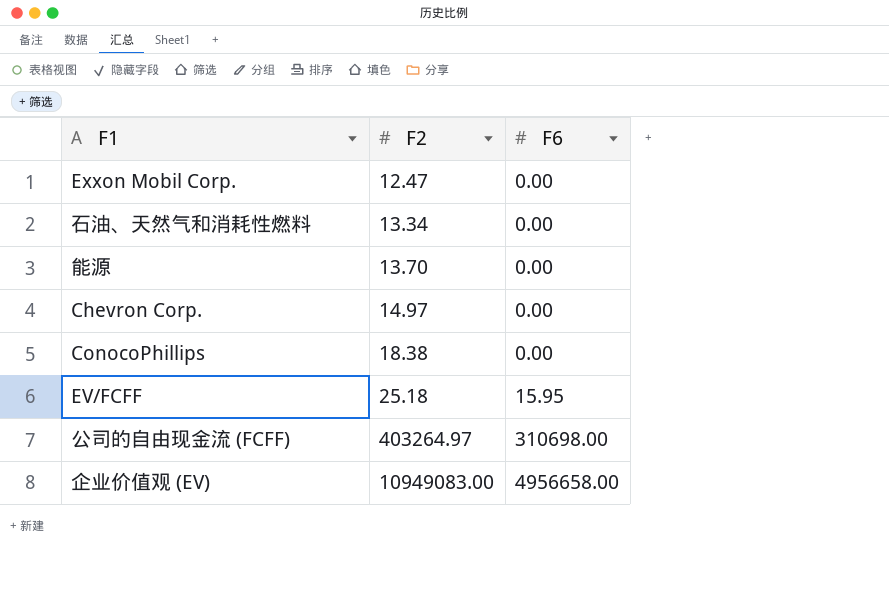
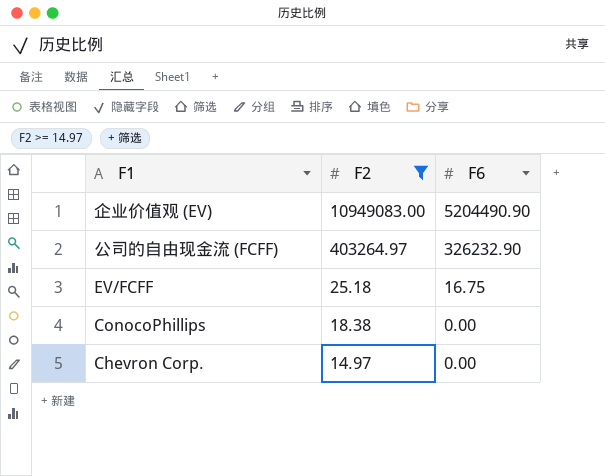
filter: none -> F2 >= 14.97
row order: F2 ascending -> F2 descending
企业价值观 (EV) | F6: 4956658.00 -> 5204490.90
公司的自由现金流 (FCFF) | F6: 310698.00 -> 326232.90
EV/FCFF | F6: 15.95 -> 16.75

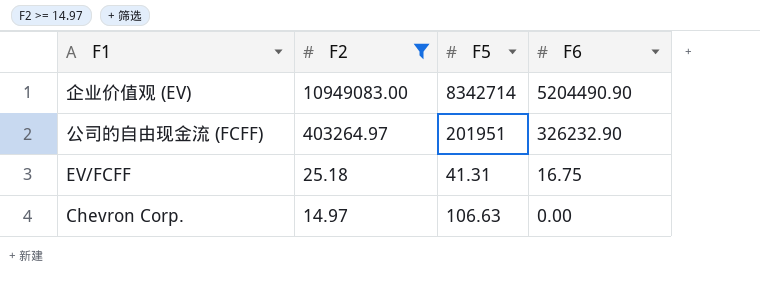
column F5 | position: none -> 3
row ConocoPhillips: 18.38 | 0.00 -> none

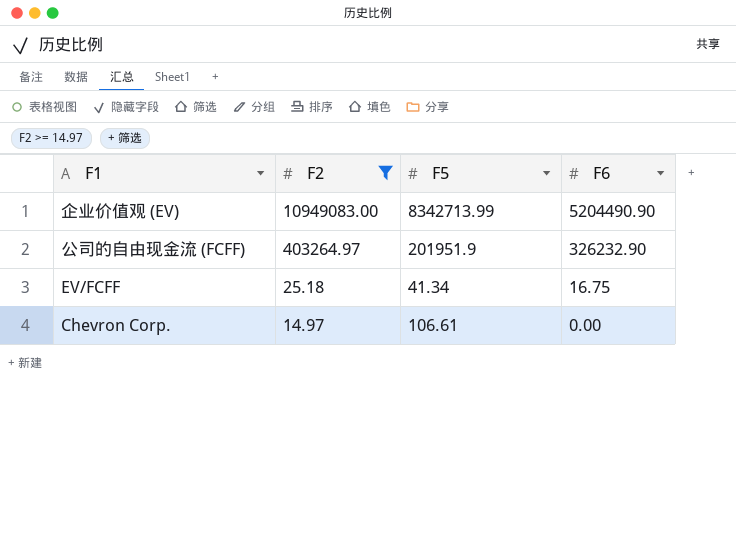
企业价值观 (EV) | F5: 8342714 -> 8342713.99
公司的自由现金流 (FCFF) | F5: 201951 -> 201951.9
EV/FCFF | F5: 41.31 -> 41.34
Chevron Corp. | F5: 106.63 -> 106.61

